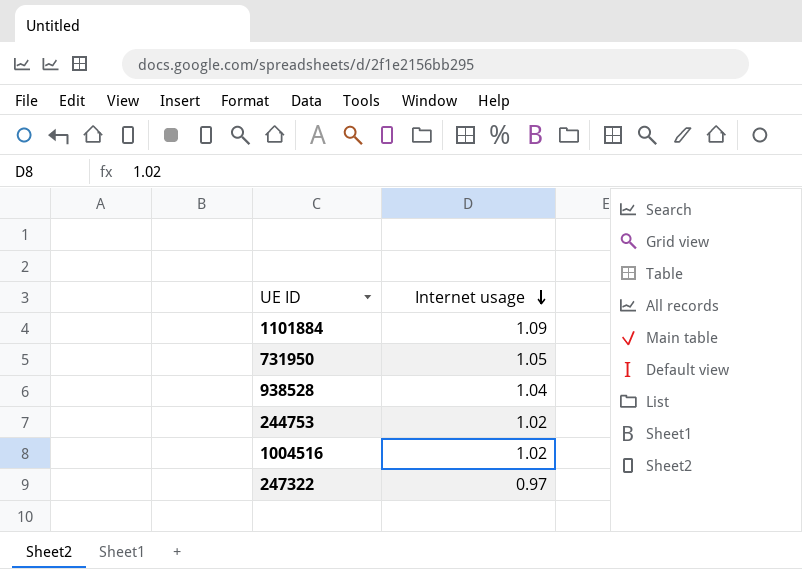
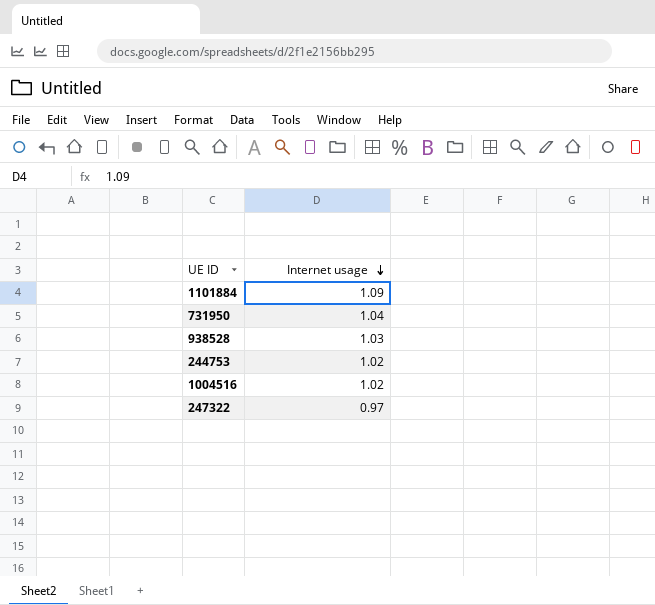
731950 | Internet usage: 1.05 -> 1.04
938528 | Internet usage: 1.04 -> 1.03

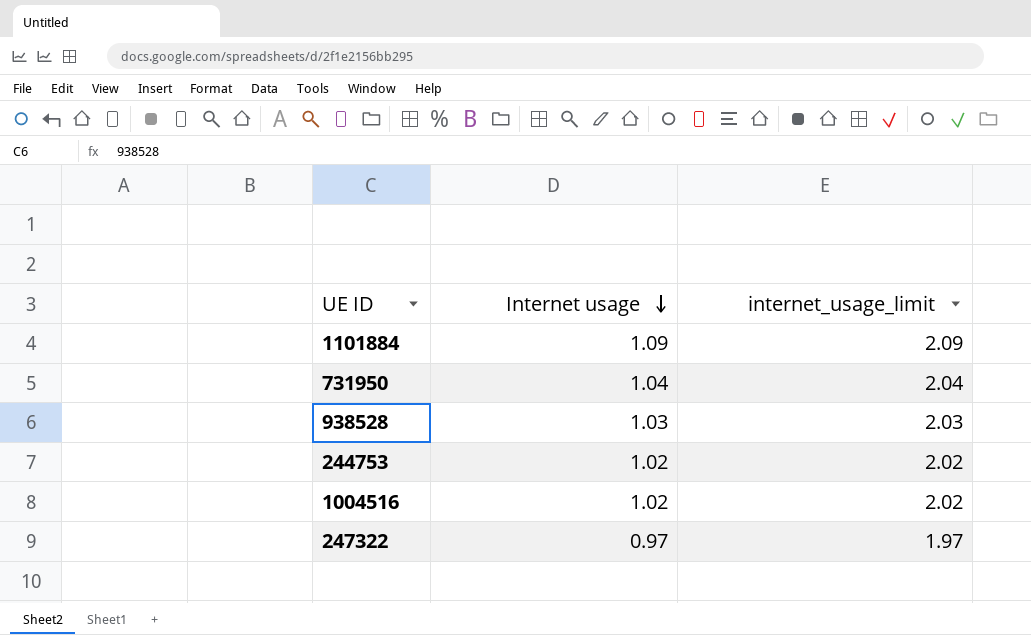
column internet_usage_limit | formula: none -> [Internet usage] + 1

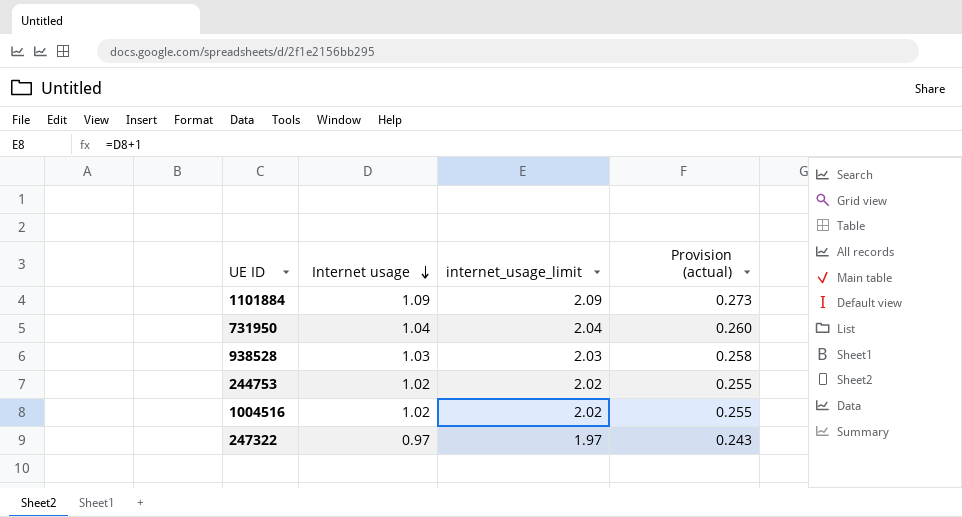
column Provision (actual) | formula: none -> [Internet usage] * 0.25

